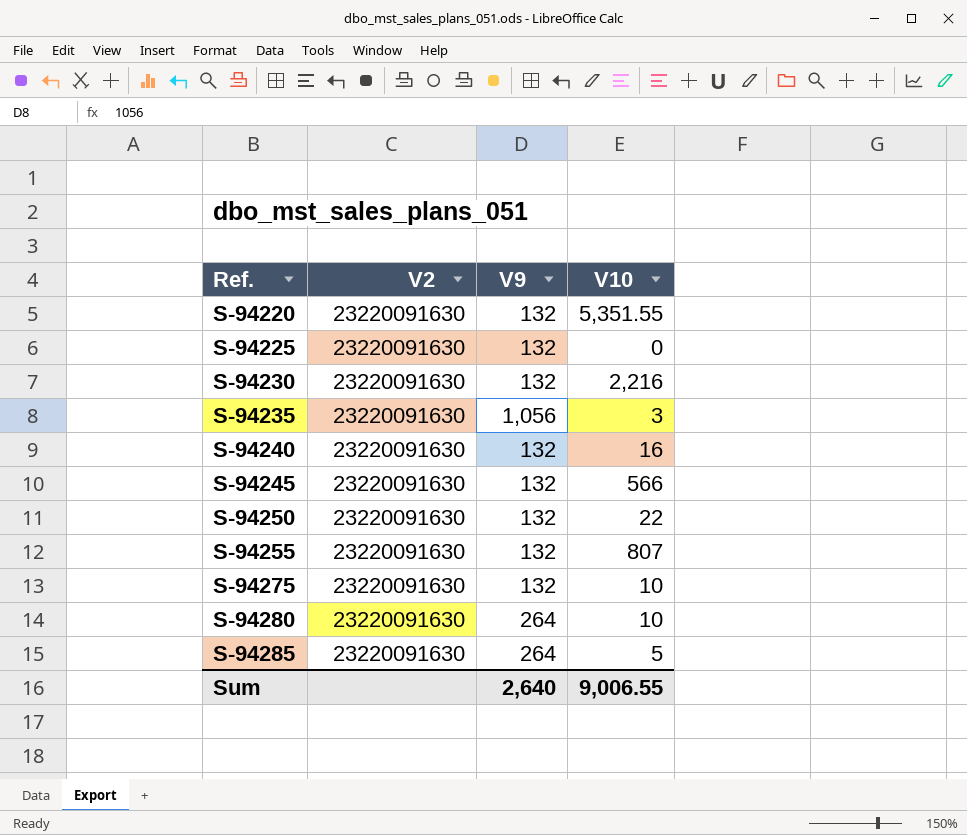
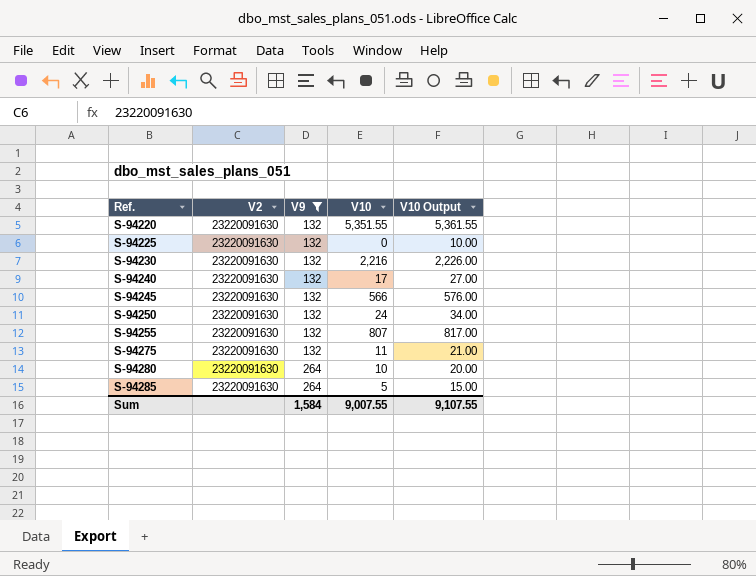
filter: none -> V9 != 1,056
column V10 Output | formula: none -> [V10] + 10
S-94240 | V10: 16 -> 17
S-94250 | V10: 22 -> 24
S-94275 | V10: 10 -> 11
Sum | V9: 2,640 -> 1,584
Sum | V10: 9,006.55 -> 9,007.55

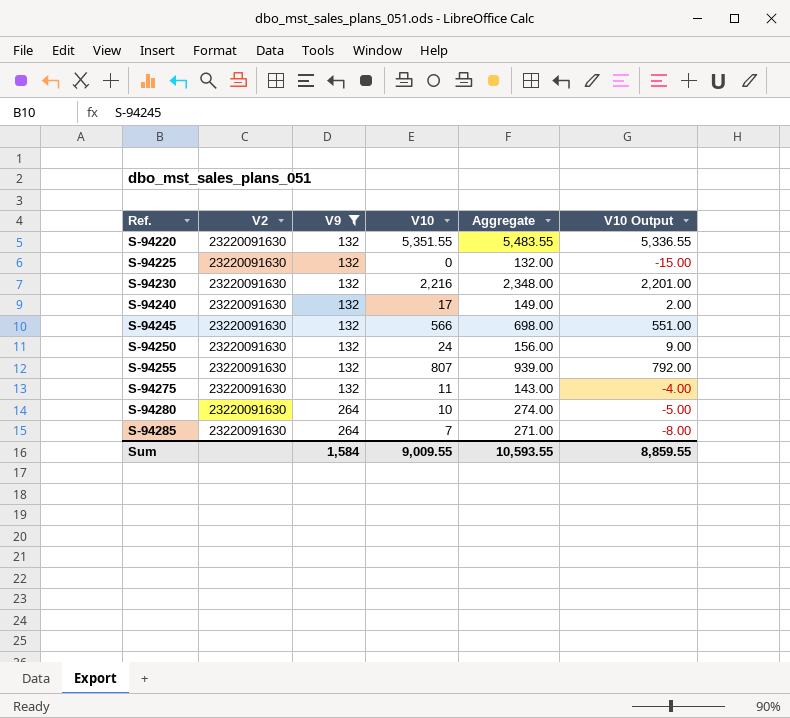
column Aggregate | formula: none -> [V9] + [V10]
column V10 Output | formula: [V10] + 10 -> [V10] - 15
S-94285 | V10: 5 -> 7
Sum | V10: 9,007.55 -> 9,009.55
Sum | V10 Output: 9,107.55 -> 8,859.55

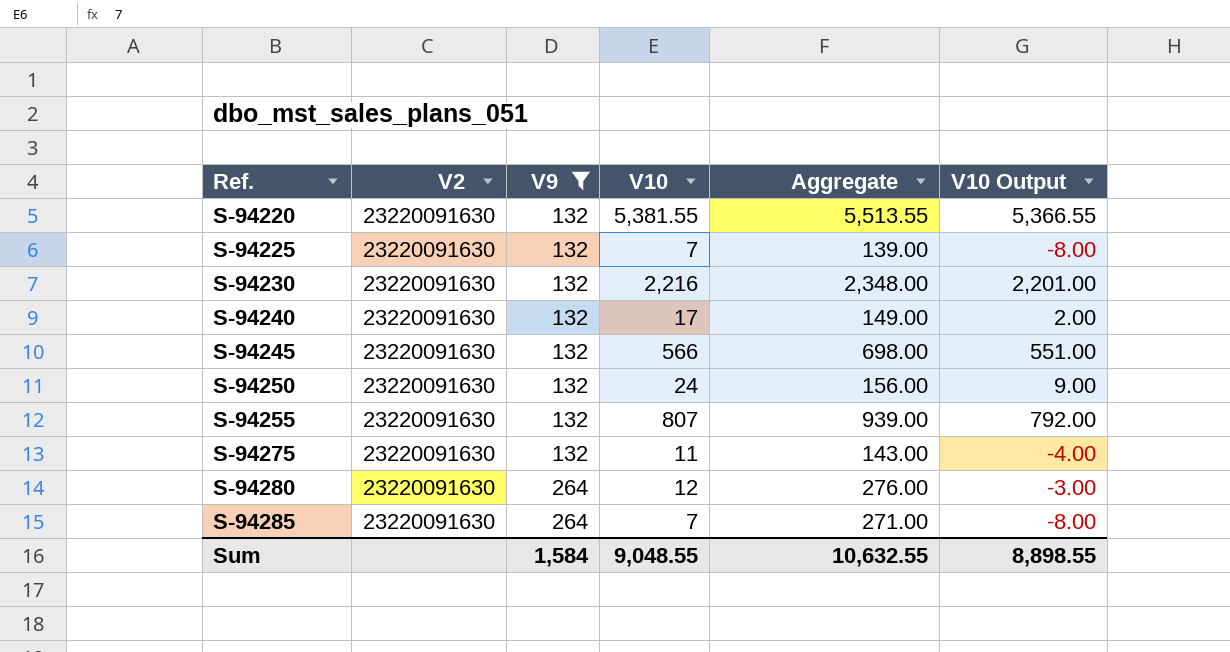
S-94220 | V10: 5,351.55 -> 5,381.55
S-94220 | Aggregate: 5,483.55 -> 5,513.55
S-94220 | V10 Output: 5,336.55 -> 5,366.55
S-94225 | V10: 0 -> 7
S-94225 | Aggregate: 132.00 -> 139.00
S-94225 | V10 Output: -15.00 -> -8.00
S-94280 | V10: 10 -> 12
S-94280 | Aggregate: 274.00 -> 276.00
S-94280 | V10 Output: -5.00 -> -3.00
Sum | V10: 9,009.55 -> 9,048.55
Sum | Aggregate: 10,593.55 -> 10,632.55
Sum | V10 Output: 8,859.55 -> 8,898.55

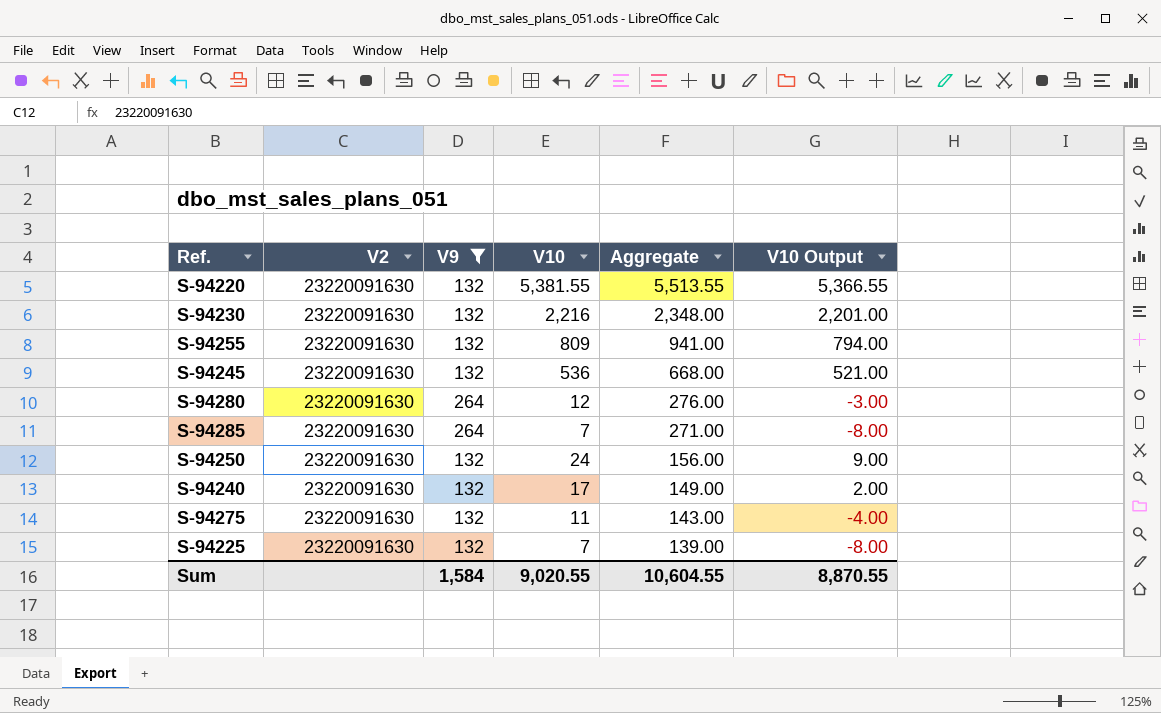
row order: Ref. ascending -> Aggregate descending
S-94255 | V10: 807 -> 809
S-94255 | Aggregate: 939.00 -> 941.00
S-94255 | V10 Output: 792.00 -> 794.00
S-94245 | V10: 566 -> 536
S-94245 | Aggregate: 698.00 -> 668.00
S-94245 | V10 Output: 551.00 -> 521.00
Sum | V10: 9,048.55 -> 9,020.55
Sum | Aggregate: 10,632.55 -> 10,604.55
Sum | V10 Output: 8,898.55 -> 8,870.55

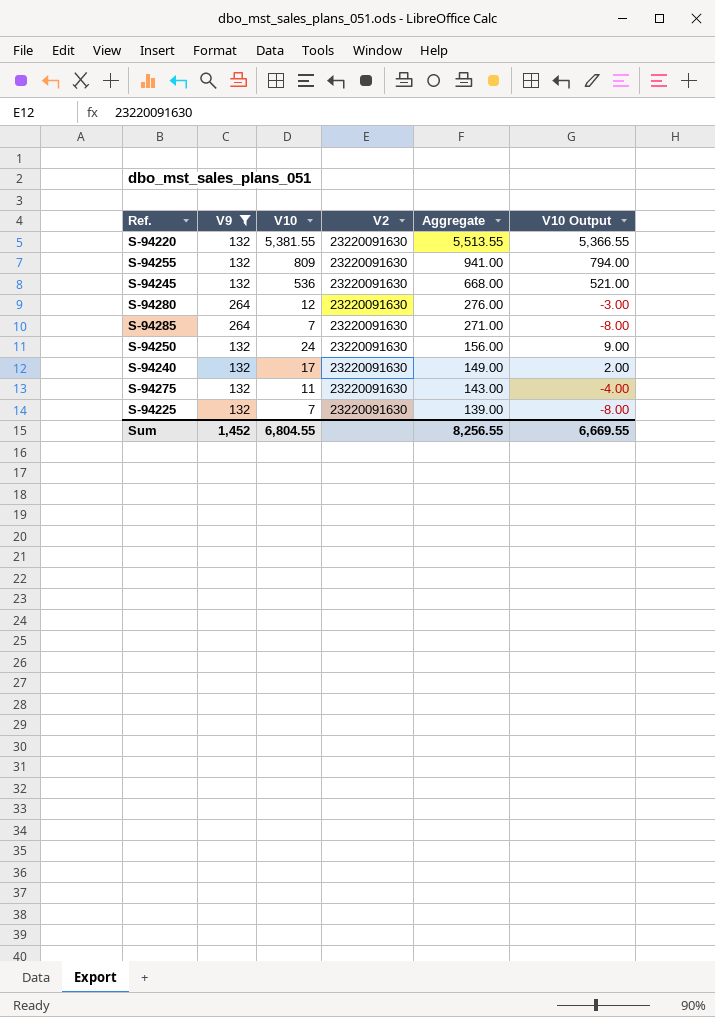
column V2 | position: 2 -> 4
row S-94230: 23220091630 | 132 | 2,216 | 2,348.00 | 2,201.00 -> none
Sum | V9: 1,584 -> 1,452
Sum | V10: 9,020.55 -> 6,804.55
Sum | Aggregate: 10,604.55 -> 8,256.55
Sum | V10 Output: 8,870.55 -> 6,669.55

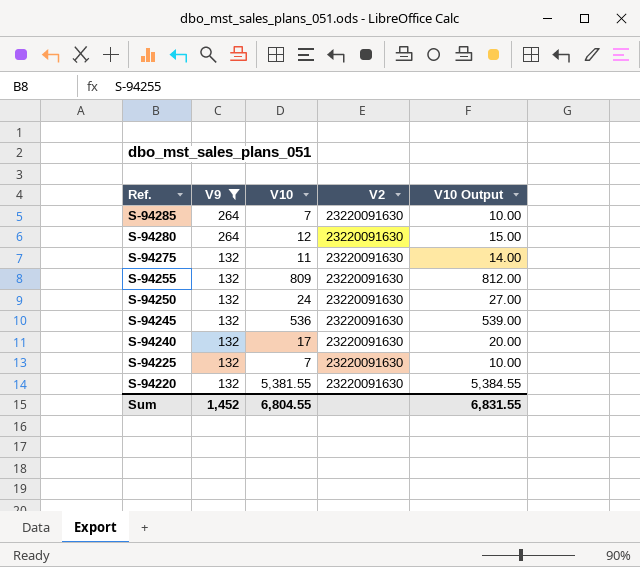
row order: Aggregate descending -> Ref. descending
column Aggregate | formula: [V9] + [V10] -> none
column V10 Output | formula: [V10] - 15 -> [V10] + 3
Sum | V10 Output: 6,669.55 -> 6,831.55

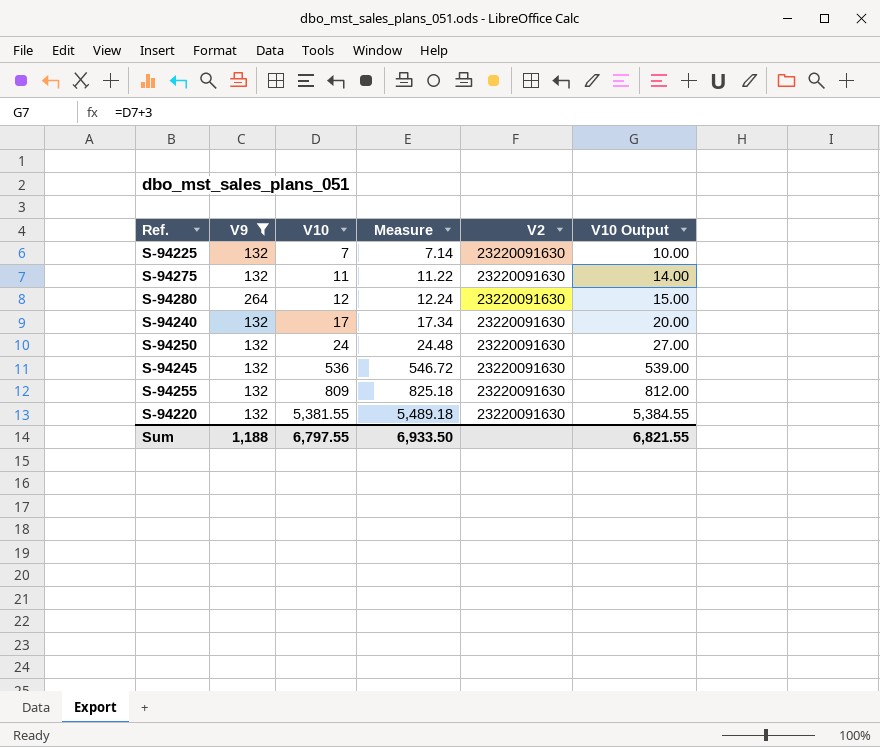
row order: Ref. descending -> V10 ascending
column Measure | formula: none -> [V10] * 1.02
row S-94285: 264 | 7 | 23220091630 | 10.00 -> none
Sum | V9: 1,452 -> 1,188
Sum | V10: 6,804.55 -> 6,797.55
Sum | V10 Output: 6,831.55 -> 6,821.55

